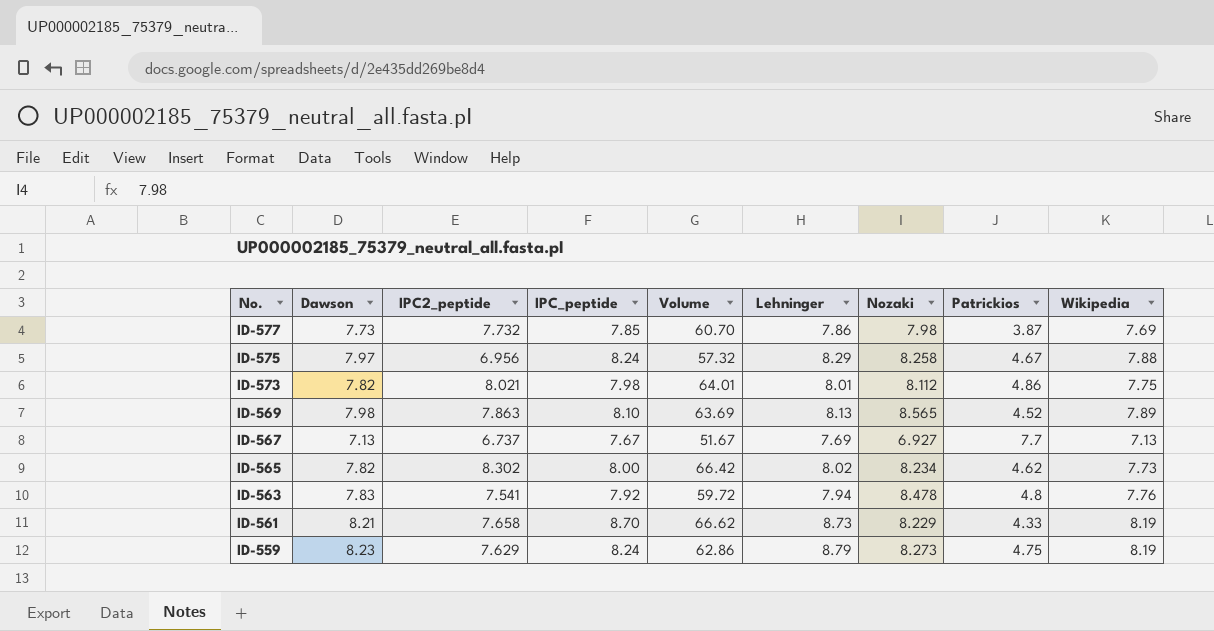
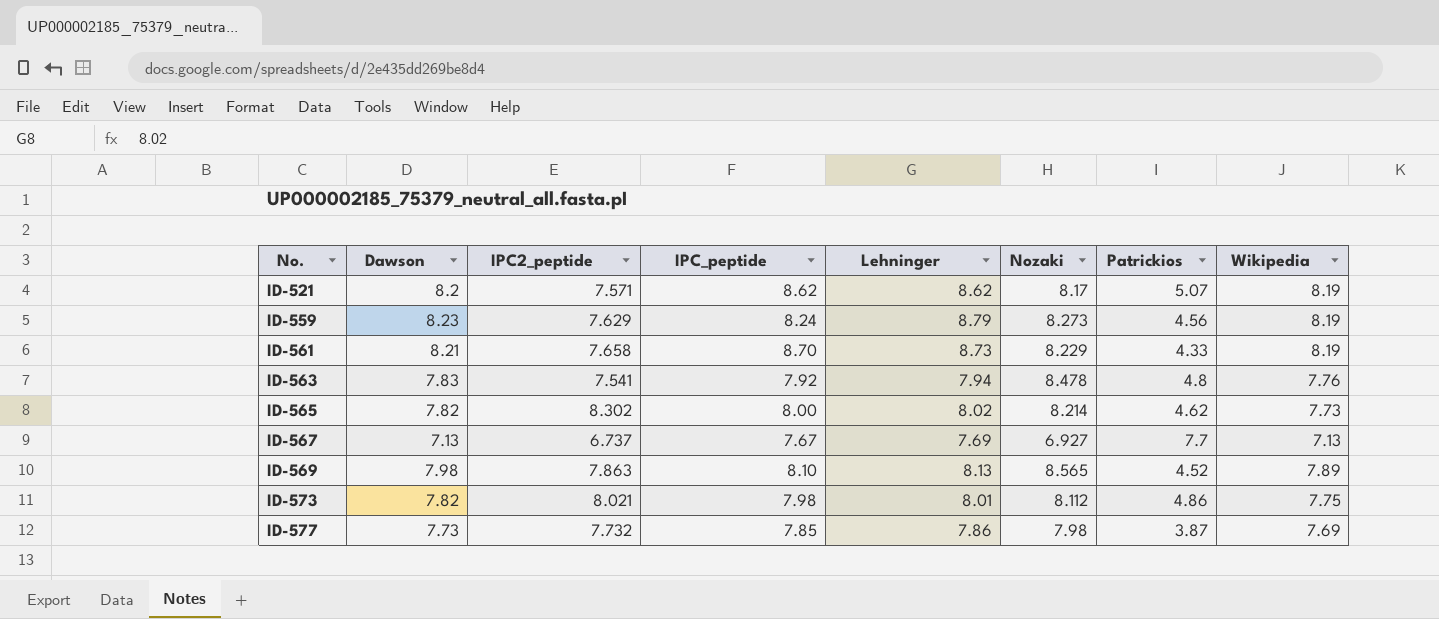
row order: No. descending -> No. ascending
column Volume | formula: [IPC2_peptide] * [IPC_peptide] -> none
row ID-575: 7.97 | 6.956 | 8.24 | 57.32 | 8.29 | 8.258 | 4.67 | 7.88 -> none
row ID-521: none -> 8.2 | 7.571 | 8.62 | 8.62 | 8.17 | 5.07 | 8.19
ID-559 | Patrickios: 4.75 -> 4.56
ID-565 | Nozaki: 8.234 -> 8.214

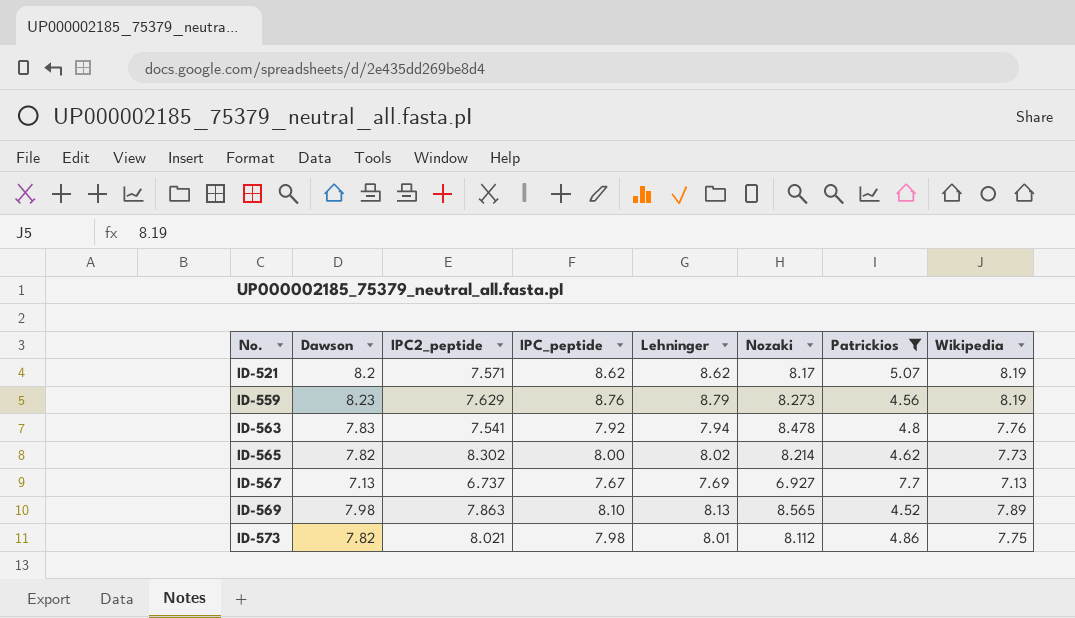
filter: none -> Patrickios >= 4.52
ID-559 | IPC_peptide: 8.24 -> 8.76

